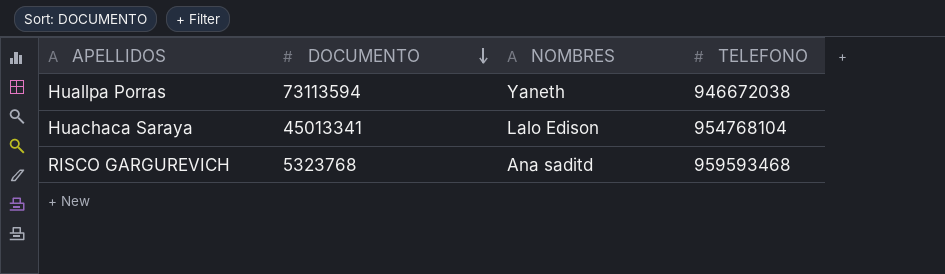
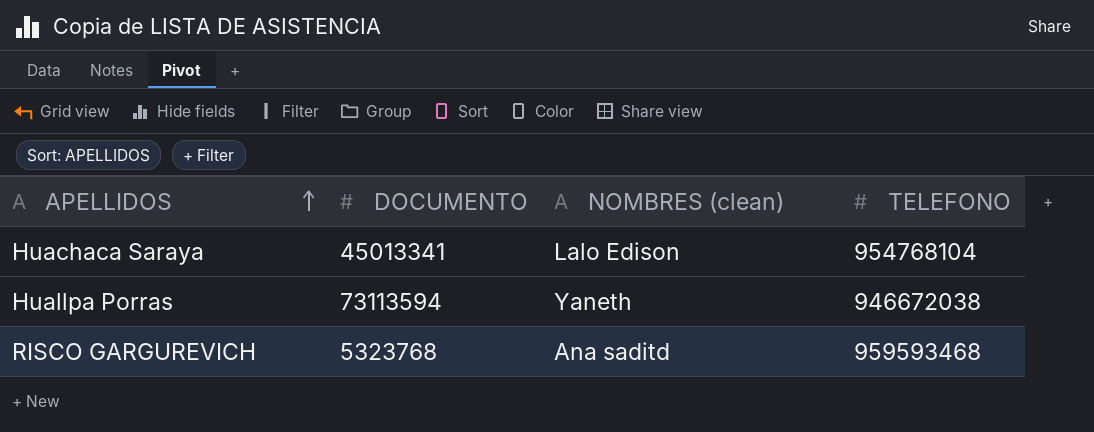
row order: DOCUMENTO descending -> APELLIDOS ascending
column name: NOMBRES -> NOMBRES (clean)

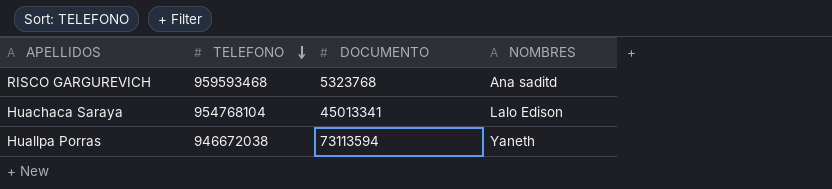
row order: APELLIDOS ascending -> TELEFONO descending
column TELEFONO | position: 4 -> 2
column name: NOMBRES (clean) -> NOMBRES

